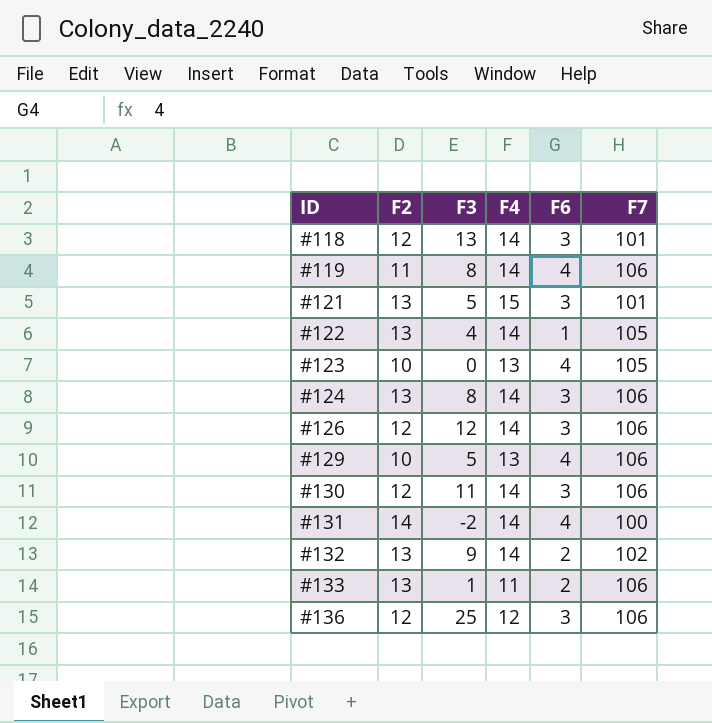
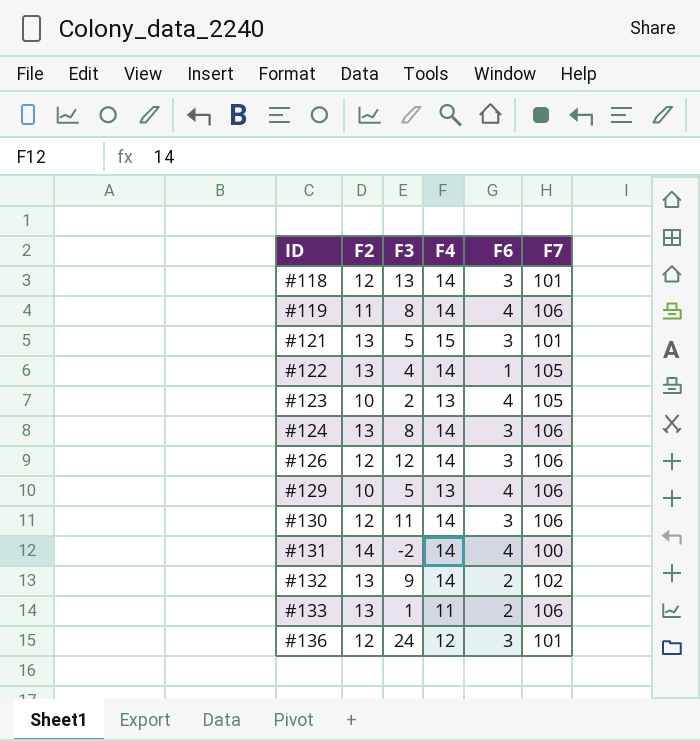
#123 | F3: 0 -> 2
#136 | F3: 25 -> 24
#136 | F7: 106 -> 101

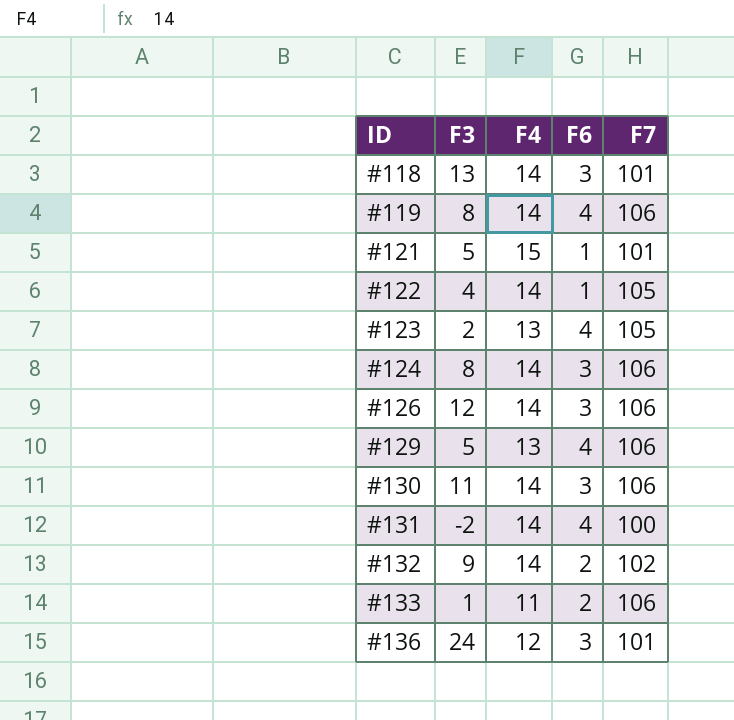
column F2 | position: 2 -> none
#121 | F6: 3 -> 1

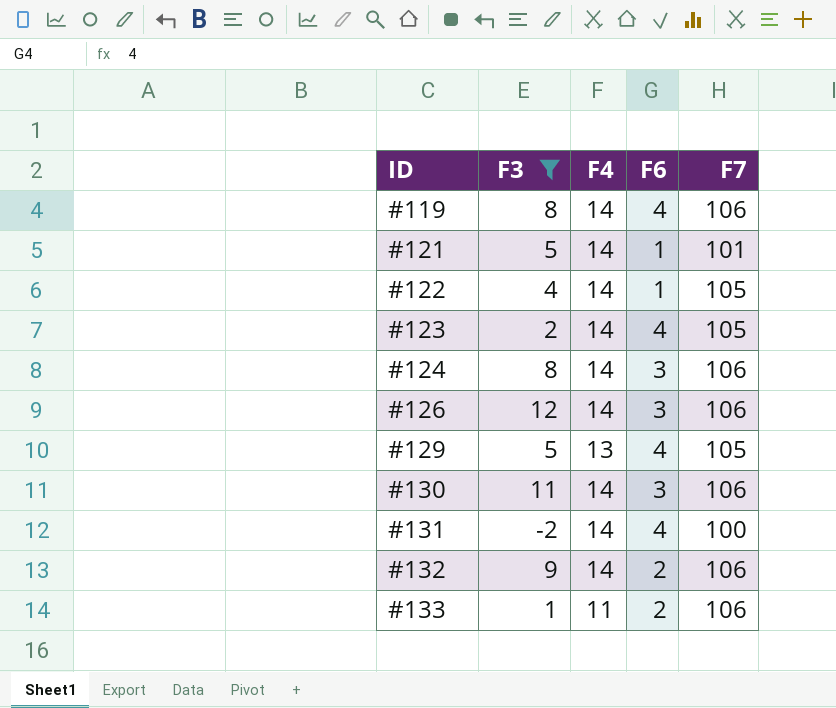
filter: none -> F3 <= 12
#121 | F4: 15 -> 14
#123 | F4: 13 -> 14
#129 | F7: 106 -> 105
#132 | F7: 102 -> 106

